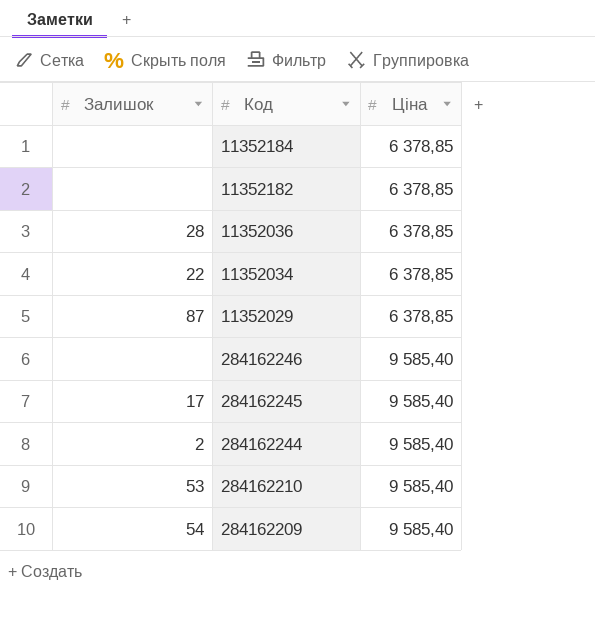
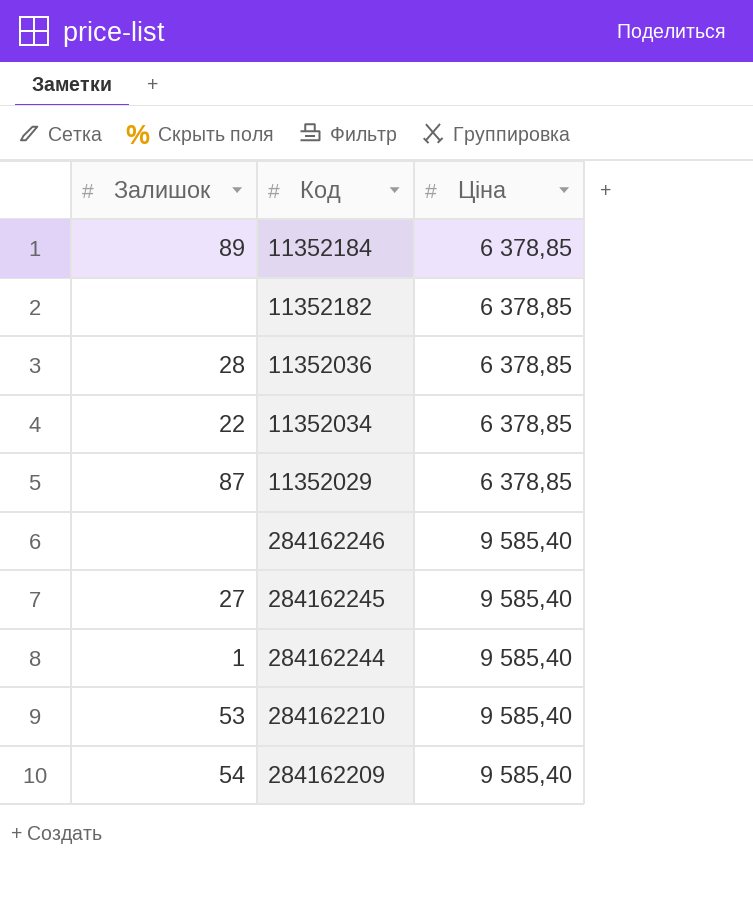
11352184 | Залишок: none -> 89
284162245 | Залишок: 17 -> 27
284162244 | Залишок: 2 -> 1

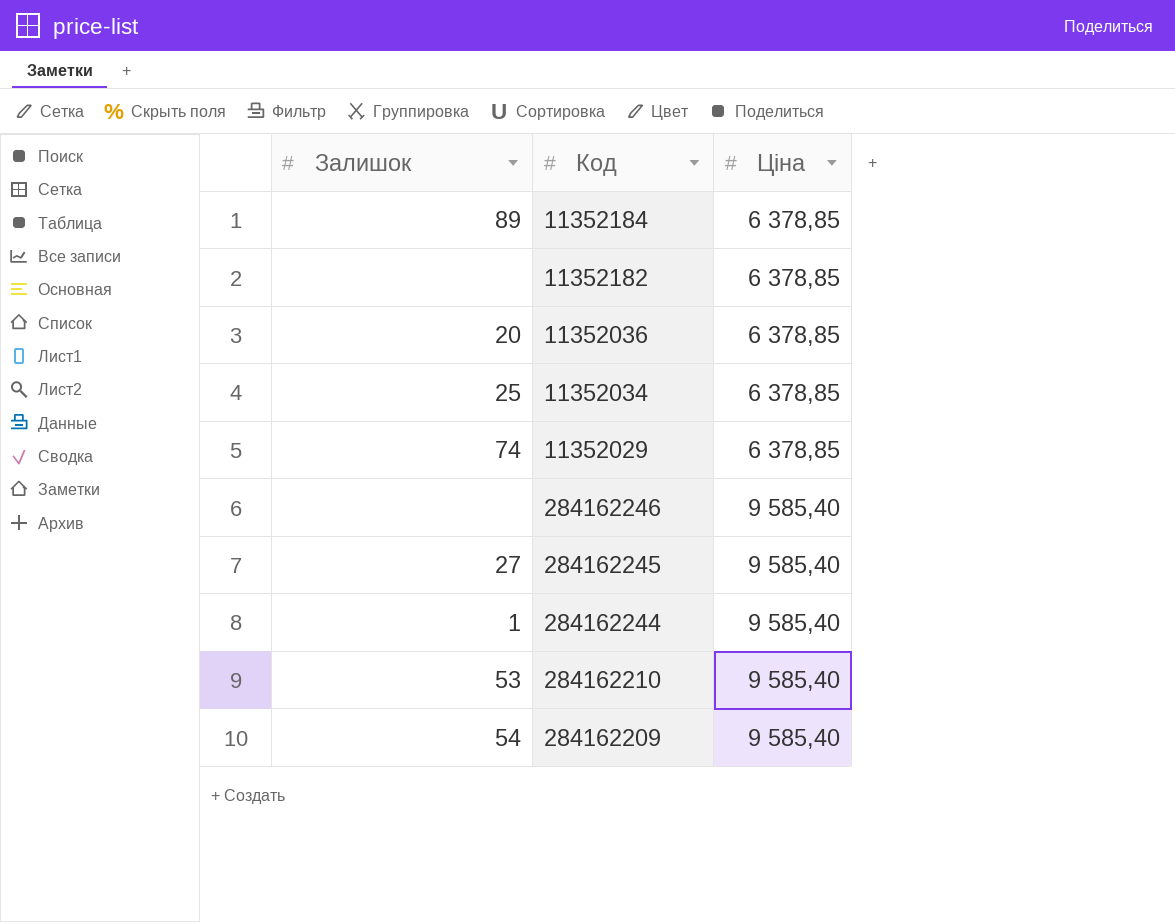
11352036 | Залишок: 28 -> 20
11352034 | Залишок: 22 -> 25
11352029 | Залишок: 87 -> 74

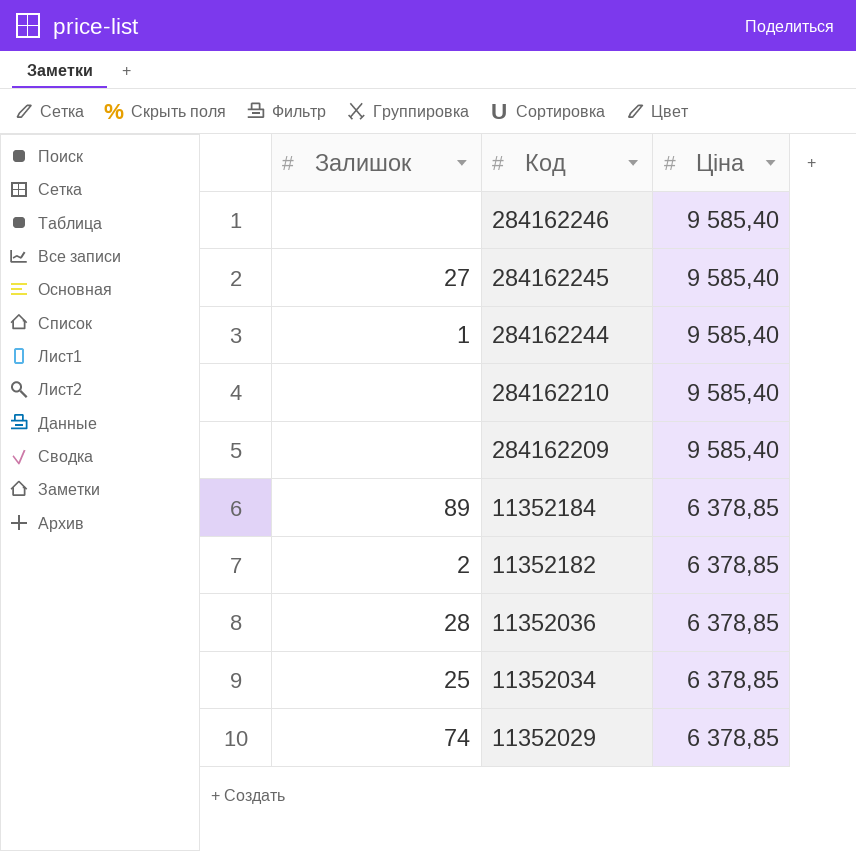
row order: Ціна ascending -> Код descending
284162210 | Залишок: 53 -> none
284162209 | Залишок: 54 -> none
11352182 | Залишок: none -> 2
11352036 | Залишок: 20 -> 28

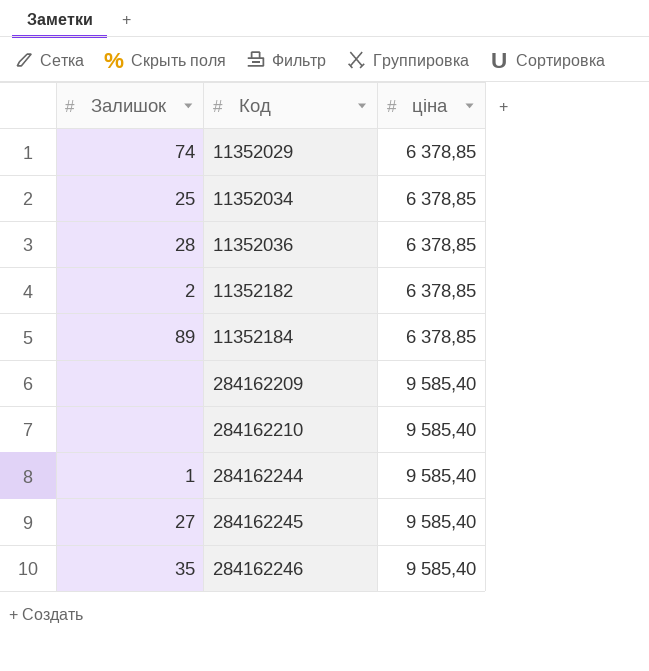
row order: Код descending -> Код ascending
column name: Ціна -> ціна
284162246 | Залишок: none -> 35

